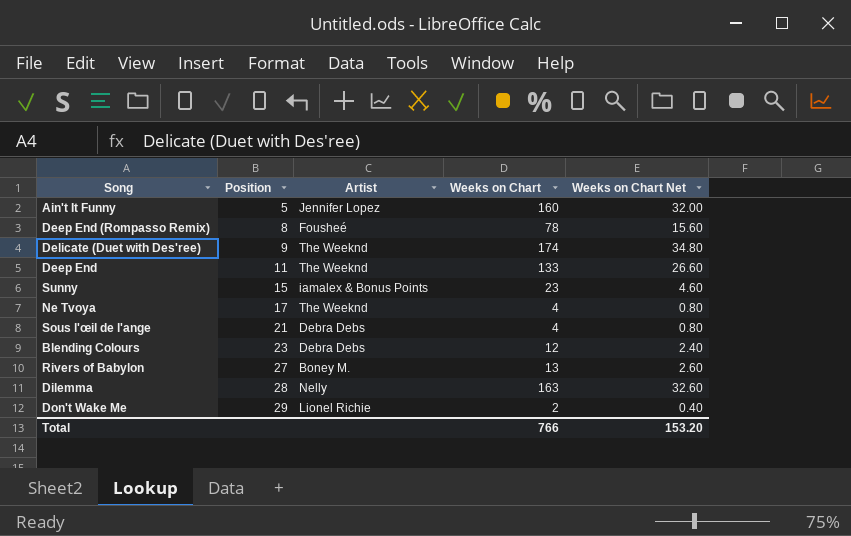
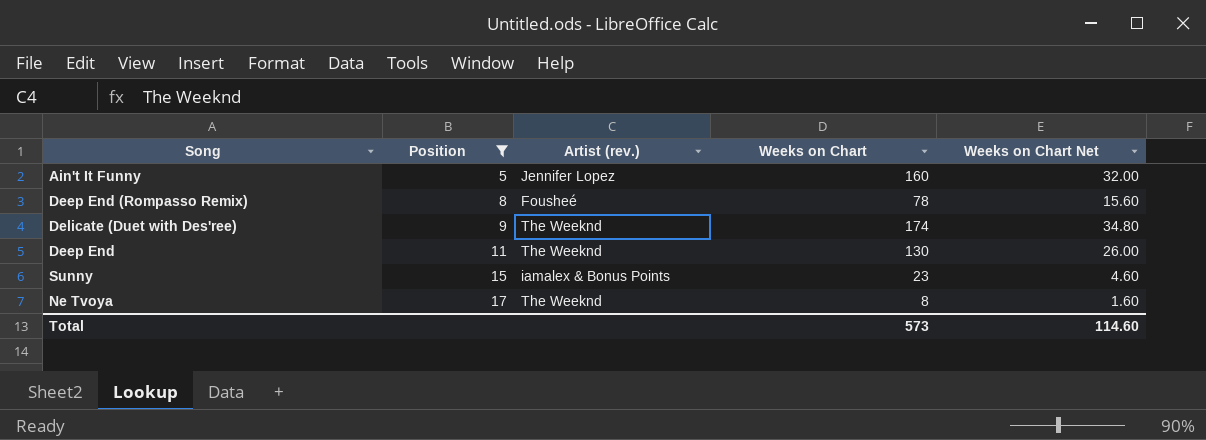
filter: none -> Position <= 17
column name: Artist -> Artist (rev.)
Deep End | Weeks on Chart: 133 -> 130
Deep End | Weeks on Chart Net: 26.60 -> 26.00
Ne Tvoya | Weeks on Chart: 4 -> 8
Ne Tvoya | Weeks on Chart Net: 0.80 -> 1.60
Total | Weeks on Chart: 766 -> 573
Total | Weeks on Chart Net: 153.20 -> 114.60

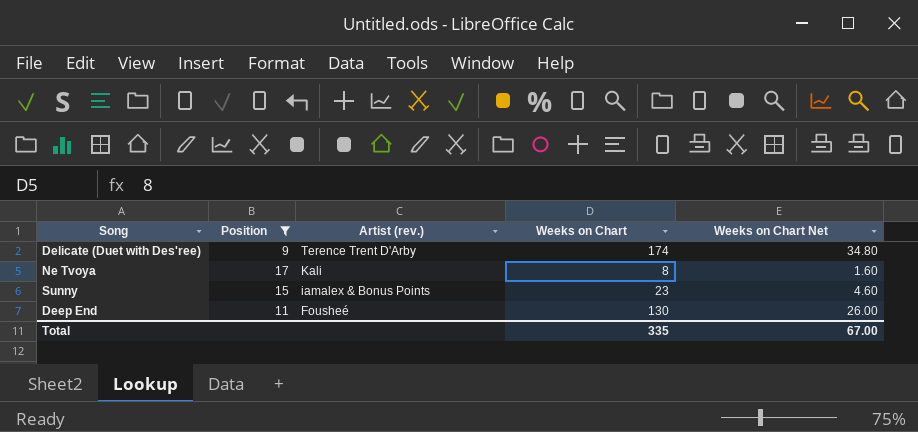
row order: Position ascending -> Artist (rev.) descending
row Ain't It Funny: 5 | Jennifer Lopez | 160 | 32.00 -> none
row Deep End (Rompasso Remix): 8 | Fousheé | 78 | 15.60 -> none
Delicate (Duet with Des'ree) | Artist (rev.): The Weeknd -> Terence Trent D'Arby
Ne Tvoya | Artist (rev.): The Weeknd -> Kali
Deep End | Artist (rev.): The Weeknd -> Fousheé
Total | Weeks on Chart: 573 -> 335
Total | Weeks on Chart Net: 114.60 -> 67.00

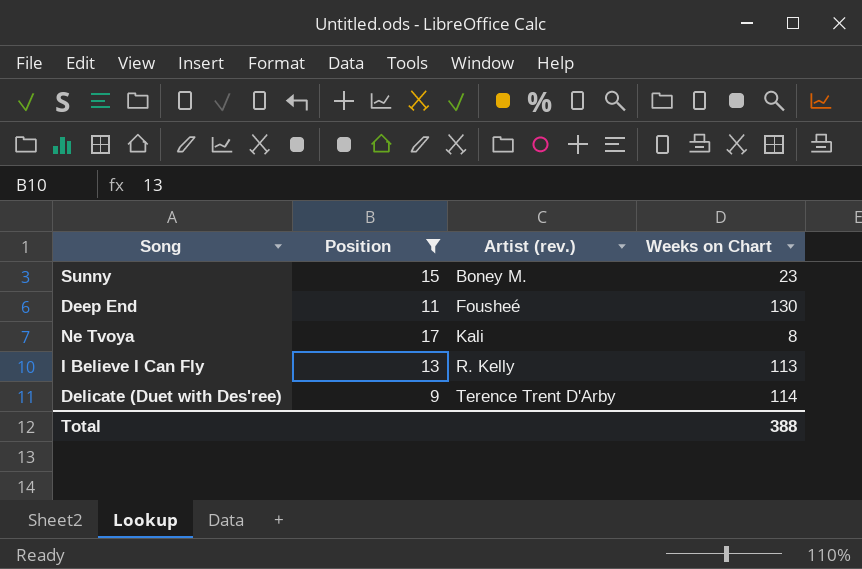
row order: Artist (rev.) descending -> Artist (rev.) ascending
column Weeks on Chart Net | formula: [Weeks on Chart] * 0.2 -> none
Sunny | Artist (rev.): iamalex & Bonus Points -> Boney M.
row I Believe I Can Fly: none -> 13 | R. Kelly | 113
Delicate (Duet with Des'ree) | Weeks on Chart: 174 -> 114
Total | Weeks on Chart: 335 -> 388

